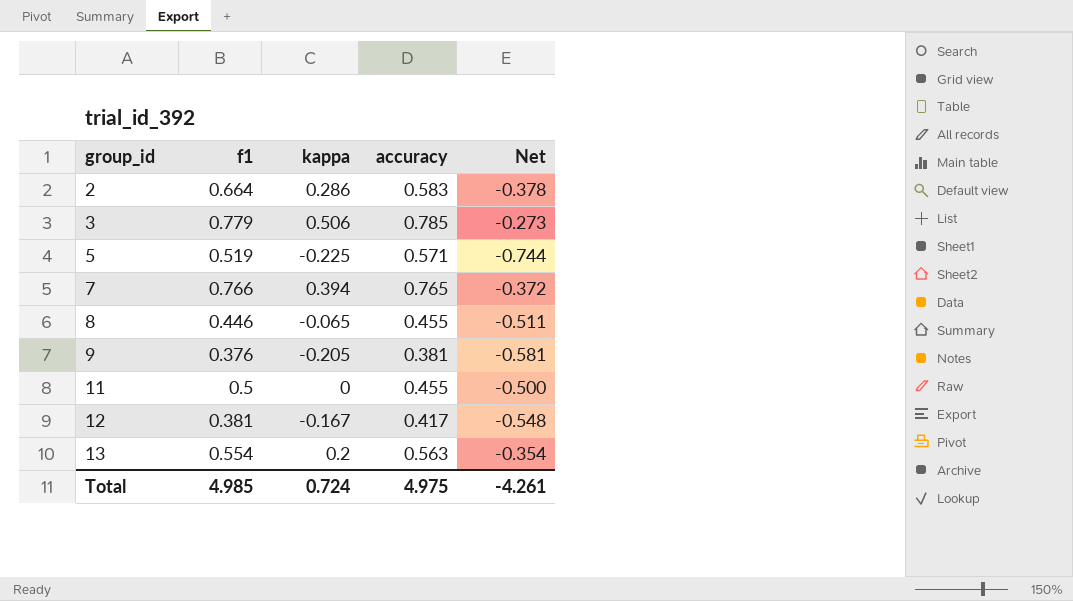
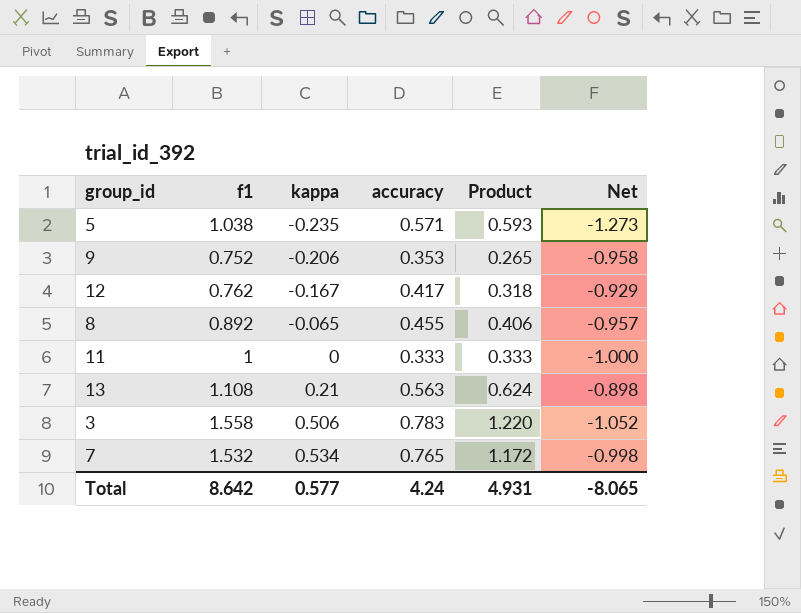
row order: group_id ascending -> kappa ascending
column Product | formula: none -> [f1] * [accuracy]
row 2: 0.664 | 0.286 | 0.583 | -0.378 -> none
5 | f1: 0.519 -> 1.038
5 | kappa: -0.225 -> -0.235
5 | Net: -0.744 -> -1.273
9 | f1: 0.376 -> 0.752
9 | kappa: -0.205 -> -0.206
9 | accuracy: 0.381 -> 0.353
9 | Net: -0.581 -> -0.958
12 | f1: 0.381 -> 0.762
12 | Net: -0.548 -> -0.929
8 | f1: 0.446 -> 0.892
8 | Net: -0.511 -> -0.957
11 | f1: 0.5 -> 1
11 | accuracy: 0.455 -> 0.333
11 | Net: -0.500 -> -1.000
13 | f1: 0.554 -> 1.108
13 | kappa: 0.2 -> 0.21
13 | Net: -0.354 -> -0.898
3 | f1: 0.779 -> 1.558
3 | accuracy: 0.785 -> 0.783
3 | Net: -0.273 -> -1.052
7 | f1: 0.766 -> 1.532
7 | kappa: 0.394 -> 0.534
7 | Net: -0.372 -> -0.998
Total | f1: 4.985 -> 8.642
Total | kappa: 0.724 -> 0.577
Total | accuracy: 4.975 -> 4.24
Total | Net: -4.261 -> -8.065

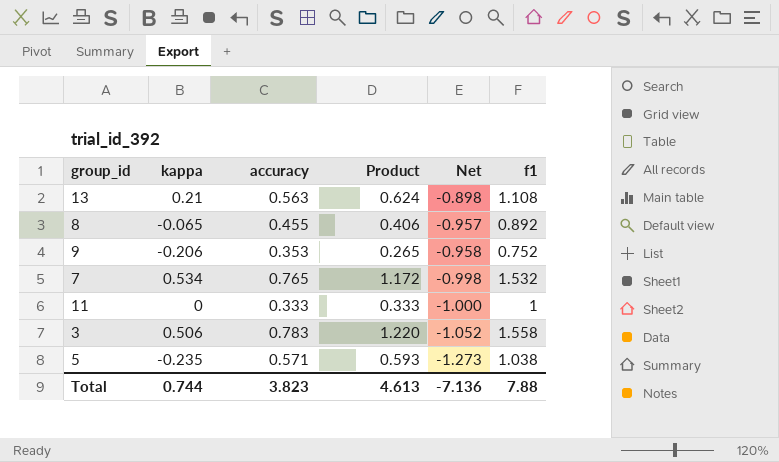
row order: kappa ascending -> Net descending
column f1 | position: 2 -> 6
row 12: 0.762 | -0.167 | 0.417 | 0.318 | -0.929 -> none
Total | kappa: 0.577 -> 0.744
Total | accuracy: 4.24 -> 3.823
Total | Product: 4.931 -> 4.613
Total | Net: -8.065 -> -7.136
Total | f1: 8.642 -> 7.88

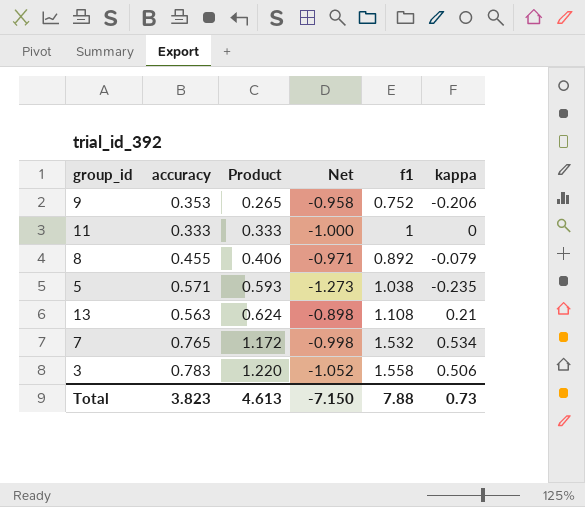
row order: Net descending -> Product ascending
column kappa | position: 2 -> 6
8 | Net: -0.957 -> -0.971
8 | kappa: -0.065 -> -0.079
Total | Net: -7.136 -> -7.150
Total | kappa: 0.744 -> 0.73

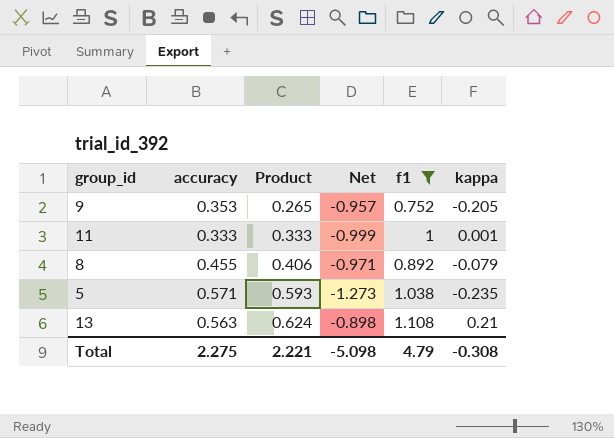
filter: none -> f1 <= 1.108
9 | Net: -0.958 -> -0.957
9 | kappa: -0.206 -> -0.205
11 | Net: -1.000 -> -0.999
11 | kappa: 0 -> 0.001
Total | accuracy: 3.823 -> 2.275
Total | Product: 4.613 -> 2.221
Total | Net: -7.150 -> -5.098
Total | f1: 7.88 -> 4.79
Total | kappa: 0.73 -> -0.308

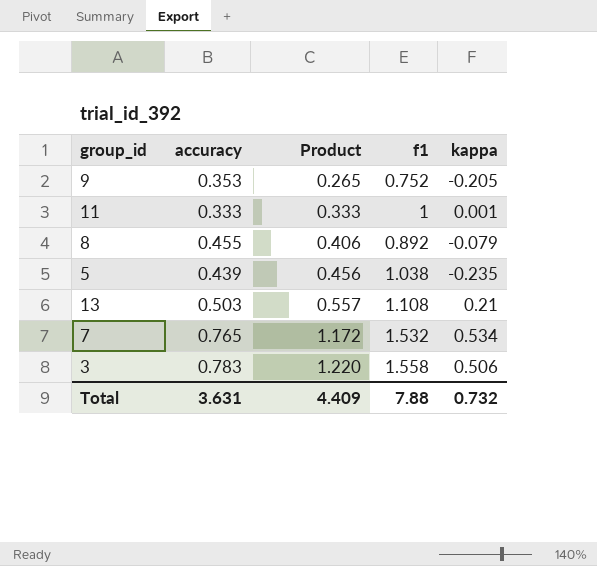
filter: f1 <= 1.108 -> none
column Net | formula: [kappa] - [f1] -> none
5 | accuracy: 0.571 -> 0.439
5 | Product: 0.593 -> 0.456
13 | accuracy: 0.563 -> 0.503
13 | Product: 0.624 -> 0.557
Total | accuracy: 2.275 -> 3.631
Total | Product: 2.221 -> 4.409
Total | f1: 4.79 -> 7.88
Total | kappa: -0.308 -> 0.732

